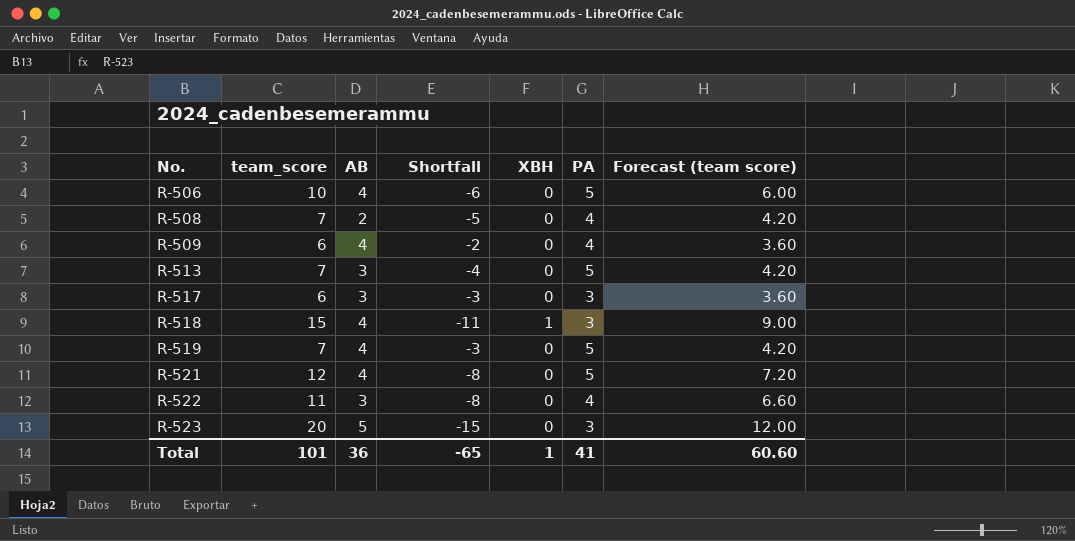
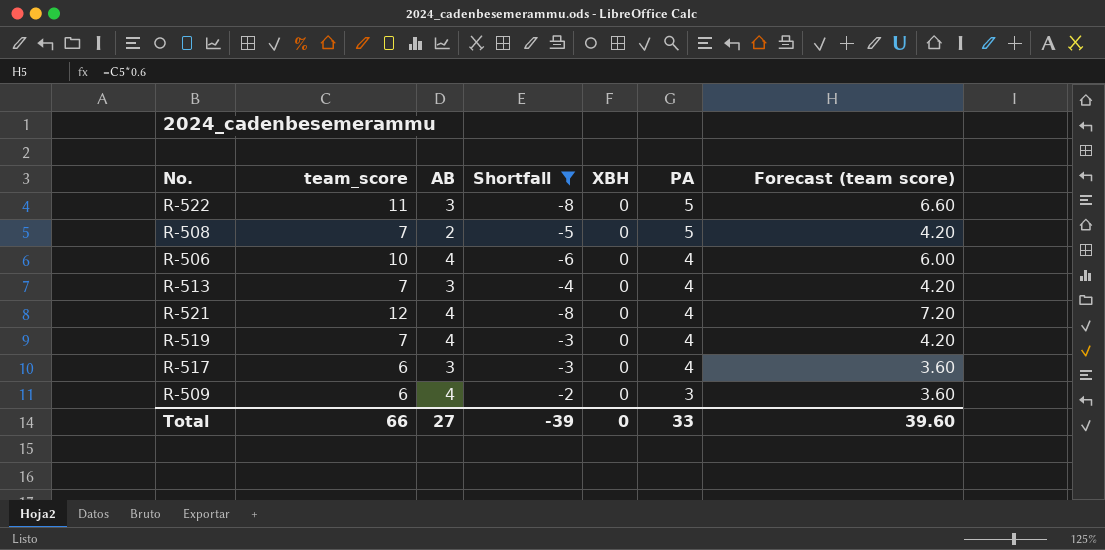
filter: none -> Shortfall >= -8
row order: No. ascending -> PA descending
R-522 | PA: 4 -> 5
R-508 | PA: 4 -> 5
R-506 | PA: 5 -> 4
R-513 | PA: 5 -> 4
R-521 | PA: 5 -> 4
R-519 | PA: 5 -> 4
R-517 | PA: 3 -> 4
R-509 | PA: 4 -> 3
Total | team_score: 101 -> 66
Total | AB: 36 -> 27
Total | Shortfall: -65 -> -39
Total | XBH: 1 -> 0
Total | PA: 41 -> 33
Total | Forecast (team score): 60.60 -> 39.60

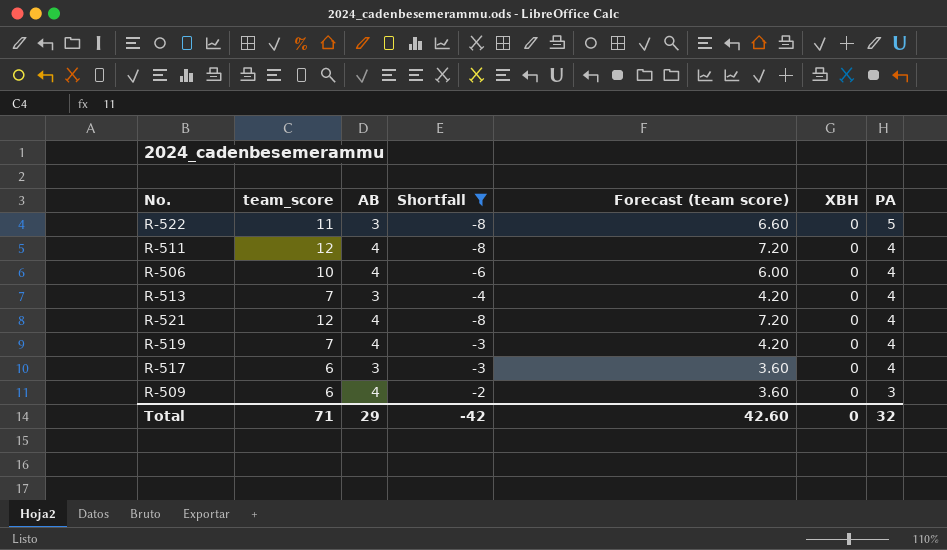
column Forecast (team score) | position: 7 -> 5
row R-508: 7 | 2 | -5 | 0 | 5 | 4.20 -> none
row R-511: none -> 12 | 4 | -8 | 7.20 | 0 | 4
Total | team_score: 66 -> 71
Total | AB: 27 -> 29
Total | Shortfall: -39 -> -42
Total | Forecast (team score): 39.60 -> 42.60
Total | PA: 33 -> 32

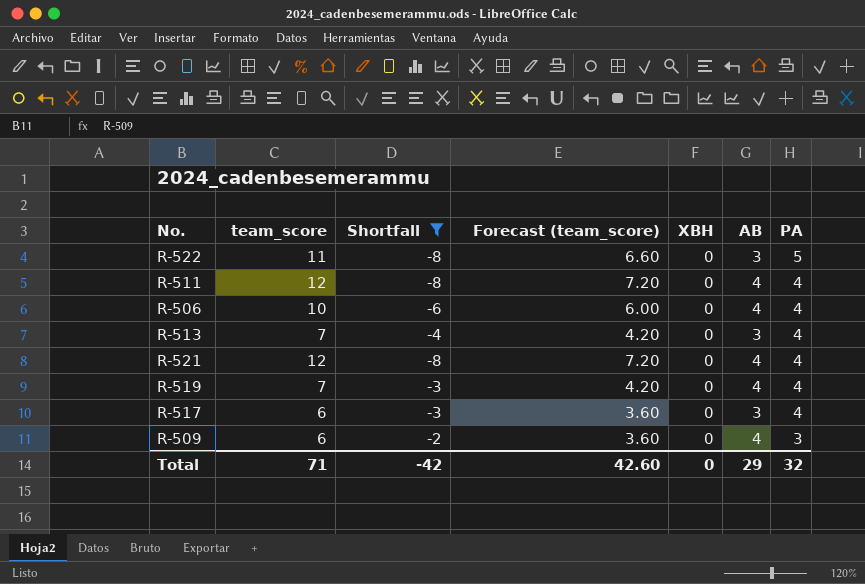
column name: Forecast (team score) -> Forecast (team_score)
column AB | position: 3 -> 6

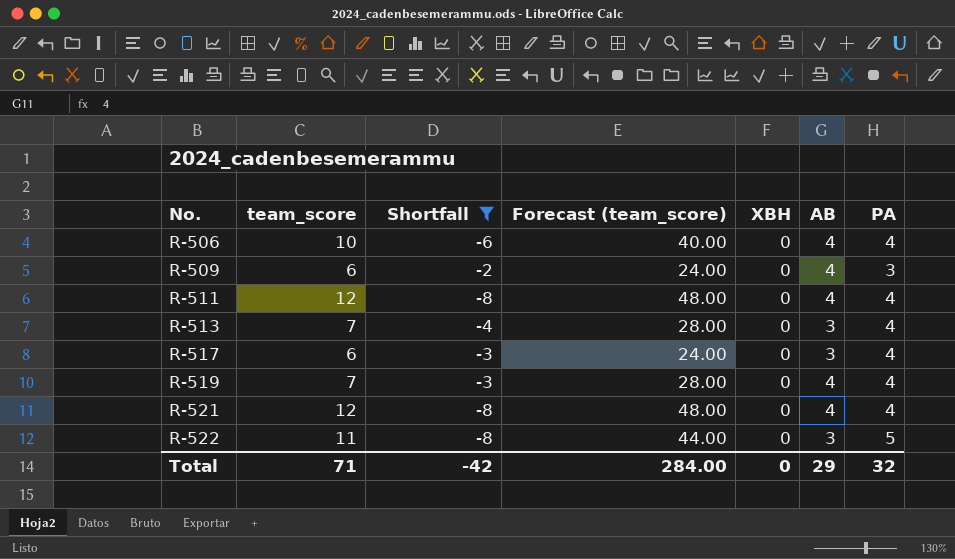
row order: PA descending -> No. ascending
column Forecast (team_score) | formula: [team_score] * 0.6 -> [team_score] * 4
Total | Forecast (team_score): 42.60 -> 284.00

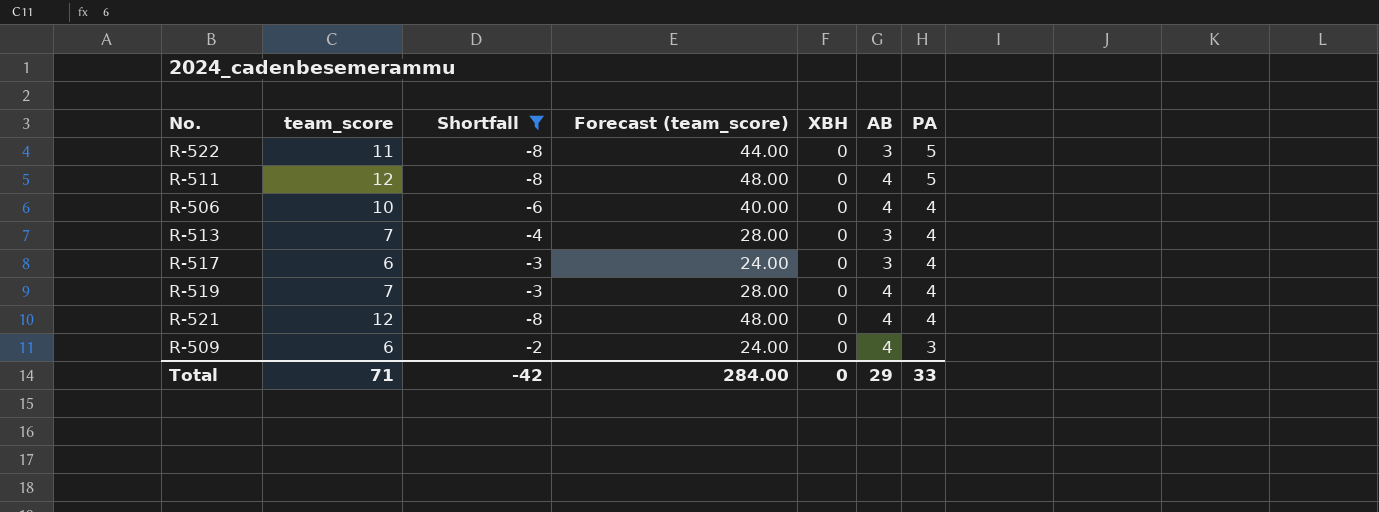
row order: No. ascending -> PA descending
R-511 | PA: 4 -> 5
Total | PA: 32 -> 33

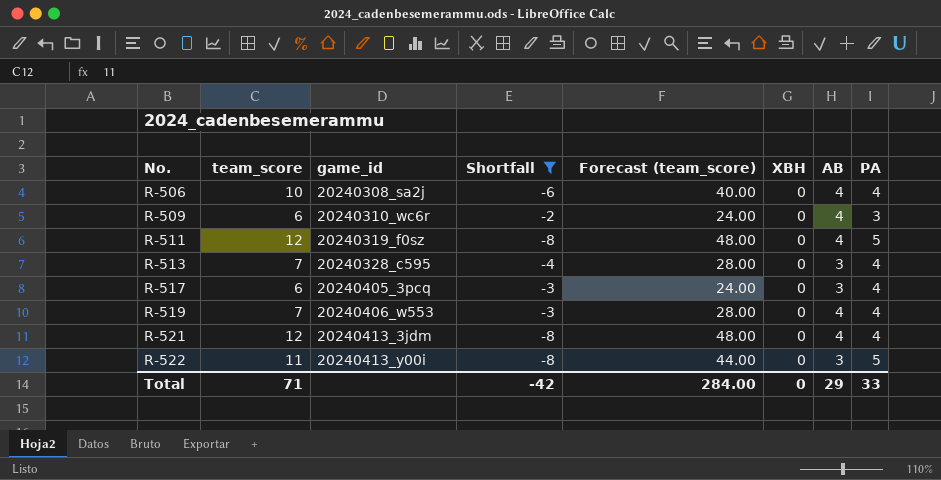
row order: PA descending -> No. ascending
column game_id | position: none -> 3

